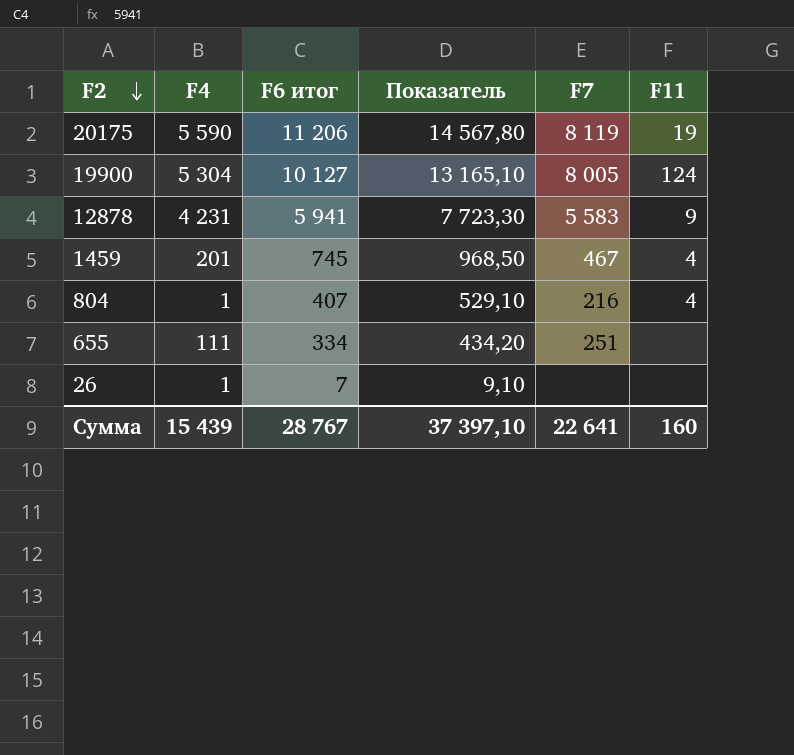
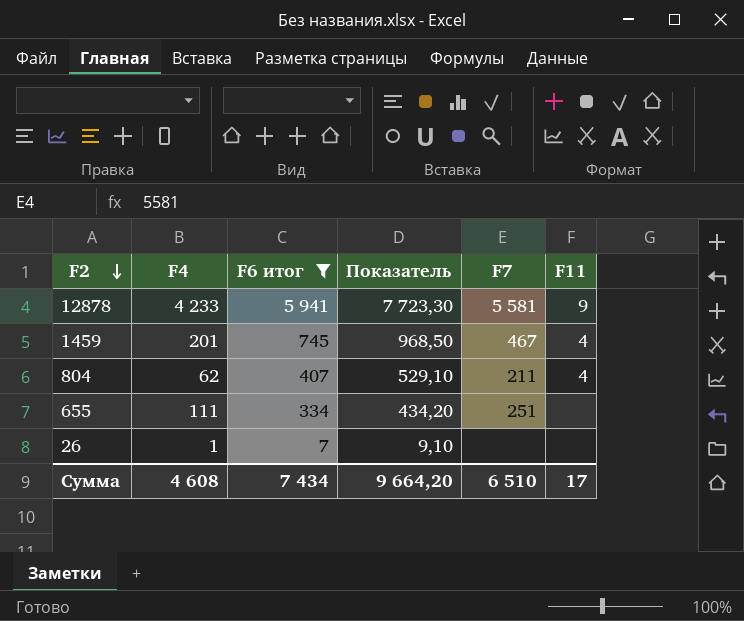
filter: none -> F6 итог <= 5 941
12878 | F4: 4 231 -> 4 233
12878 | F7: 5 583 -> 5 581
804 | F4: 1 -> 62
804 | F7: 216 -> 211
Сумма | F4: 15 439 -> 4 608
Сумма | F6 итог: 28 767 -> 7 434
Сумма | Показатель: 37 397,10 -> 9 664,20
Сумма | F7: 22 641 -> 6 510
Сумма | F11: 160 -> 17

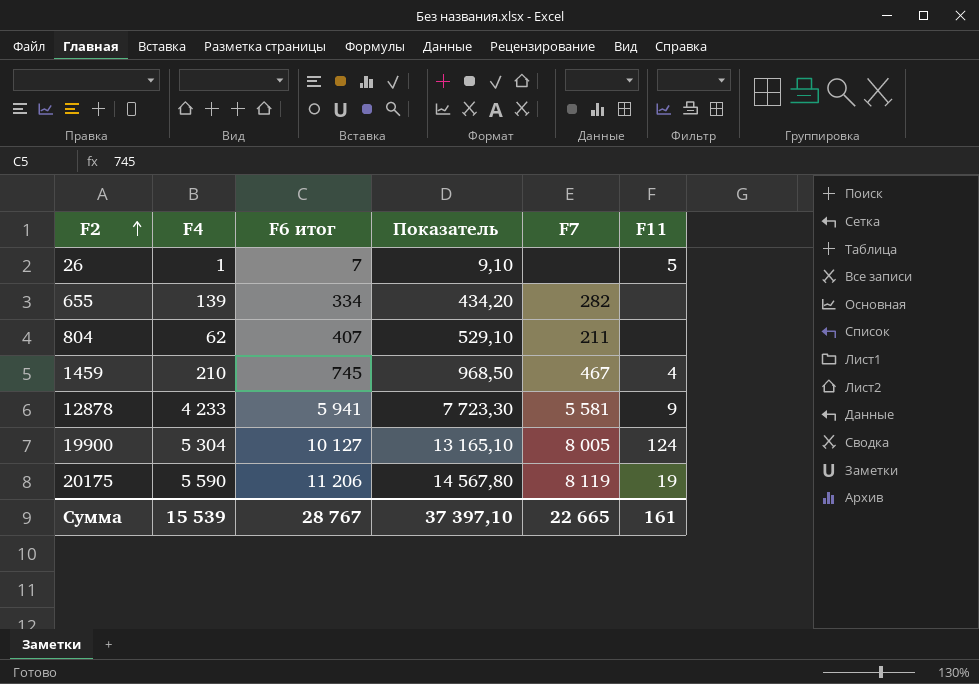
filter: F6 итог <= 5 941 -> none
row order: F2 descending -> F2 ascending
26 | F11: none -> 5
655 | F4: 111 -> 139
655 | F7: 251 -> 282
804 | F11: 4 -> none
1459 | F4: 201 -> 210
Сумма | F4: 4 608 -> 15 539
Сумма | F6 итог: 7 434 -> 28 767
Сумма | Показатель: 9 664,20 -> 37 397,10
Сумма | F7: 6 510 -> 22 665
Сумма | F11: 17 -> 161

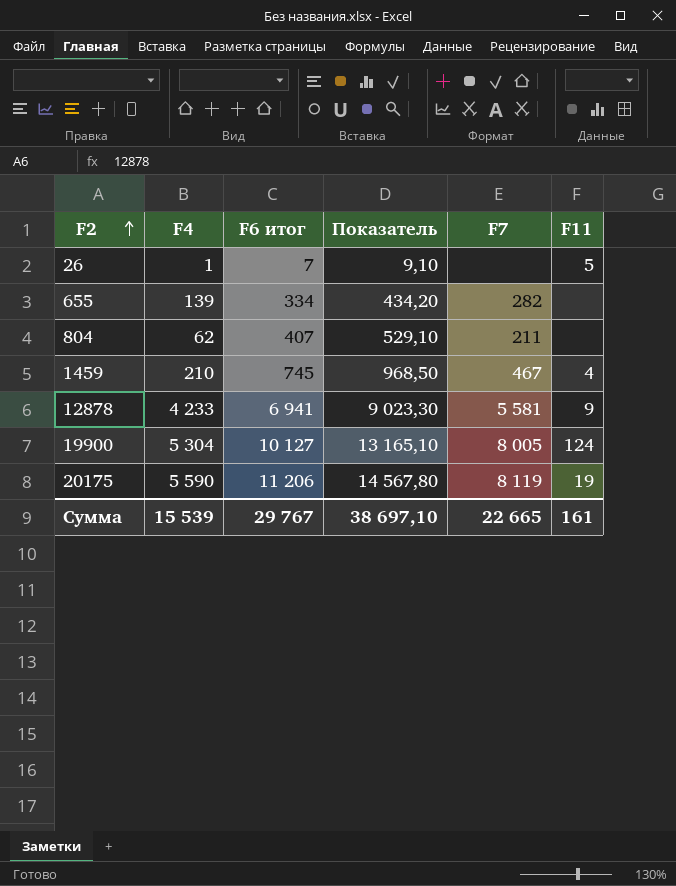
12878 | F6 итог: 5 941 -> 6 941
12878 | Показатель: 7 723,30 -> 9 023,30
Сумма | F6 итог: 28 767 -> 29 767
Сумма | Показатель: 37 397,10 -> 38 697,10

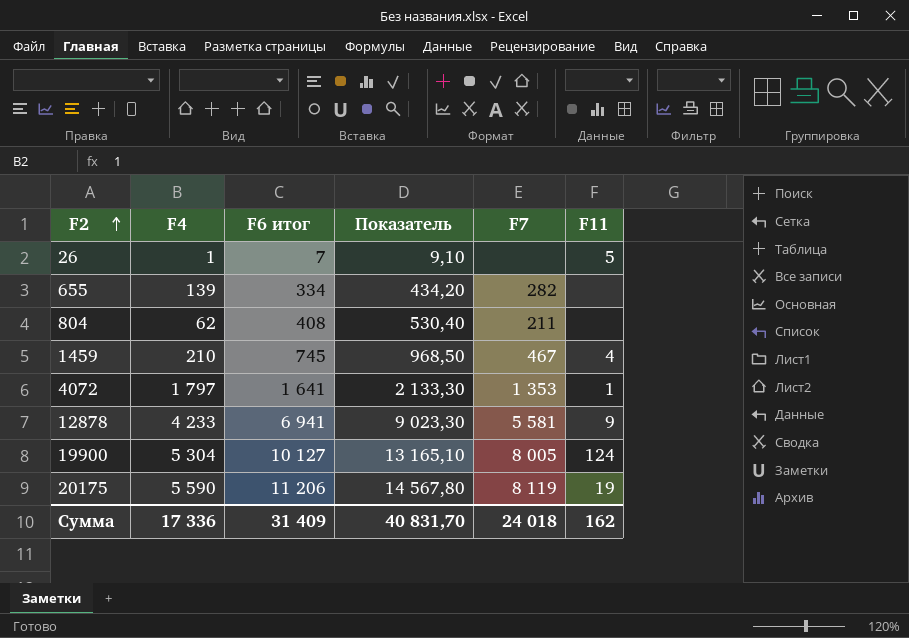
804 | F6 итог: 407 -> 408
804 | Показатель: 529,10 -> 530,40
row 4072: none -> 1 797 | 1 641 | 2 133,30 | 1 353 | 1
Сумма | F4: 15 539 -> 17 336
Сумма | F6 итог: 29 767 -> 31 409
Сумма | Показатель: 38 697,10 -> 40 831,70
Сумма | F7: 22 665 -> 24 018
Сумма | F11: 161 -> 162

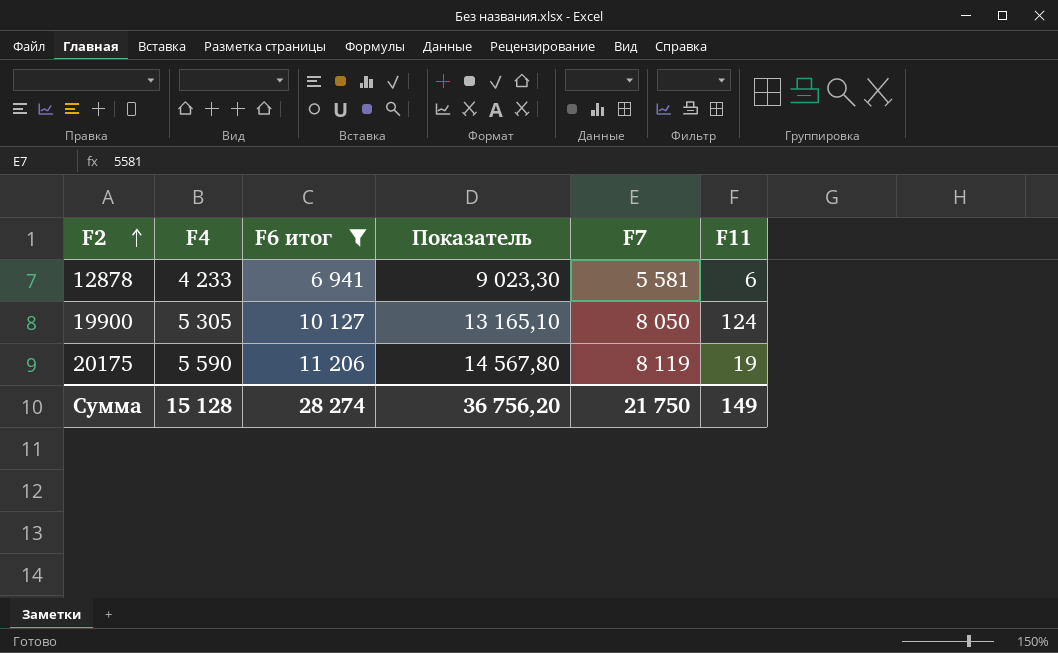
filter: none -> F6 итог >= 6 941
12878 | F11: 9 -> 6
19900 | F4: 5 304 -> 5 305
19900 | F7: 8 005 -> 8 050
Сумма | F4: 17 336 -> 15 128
Сумма | F6 итог: 31 409 -> 28 274
Сумма | Показатель: 40 831,70 -> 36 756,20
Сумма | F7: 24 018 -> 21 750
Сумма | F11: 162 -> 149

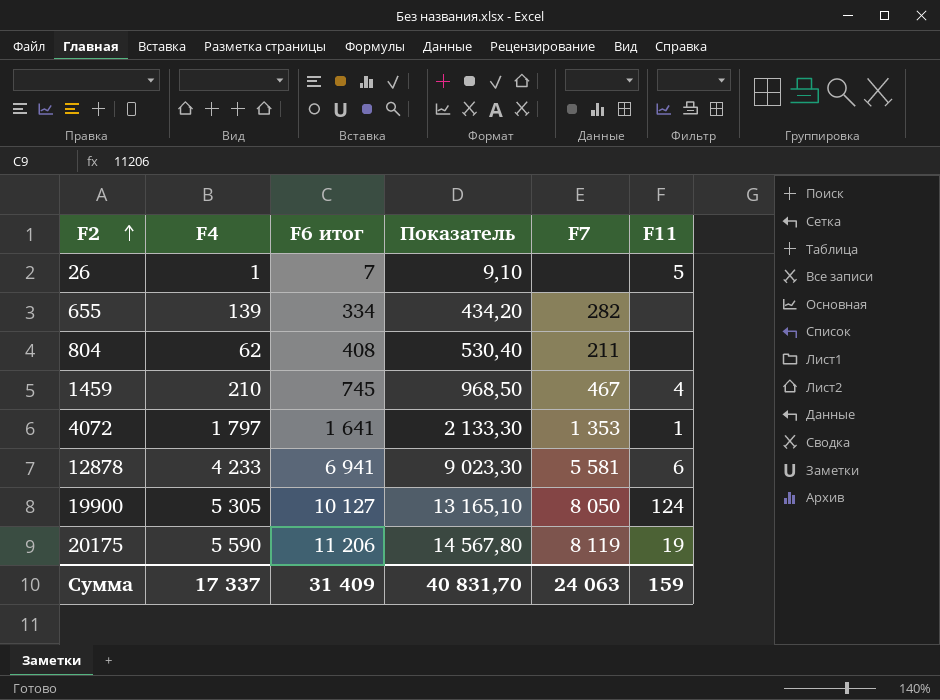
filter: F6 итог >= 6 941 -> none
Сумма | F4: 15 128 -> 17 337
Сумма | F6 итог: 28 274 -> 31 409
Сумма | Показатель: 36 756,20 -> 40 831,70
Сумма | F7: 21 750 -> 24 063
Сумма | F11: 149 -> 159

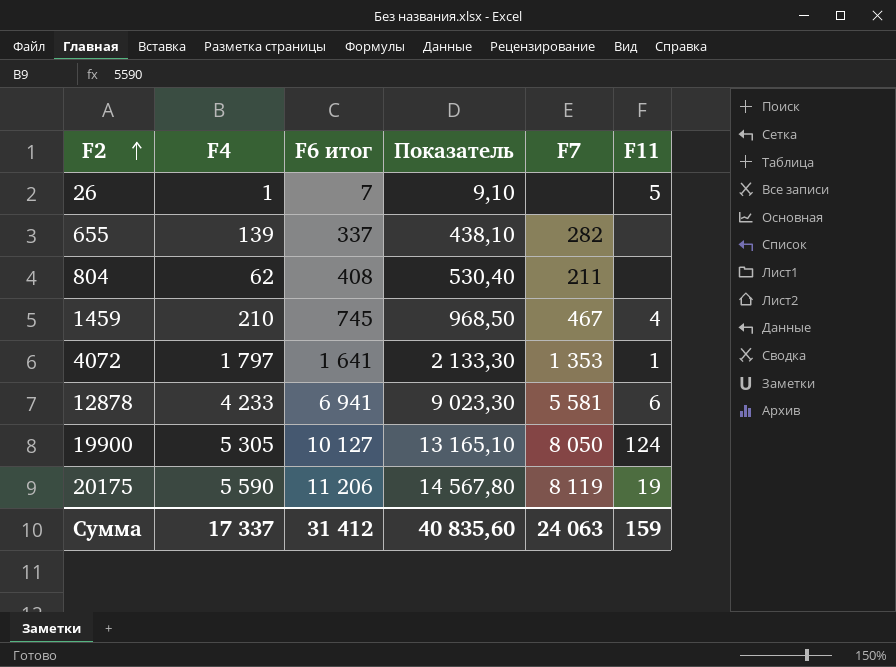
655 | F6 итог: 334 -> 337
655 | Показатель: 434,20 -> 438,10
Сумма | F6 итог: 31 409 -> 31 412
Сумма | Показатель: 40 831,70 -> 40 835,60

